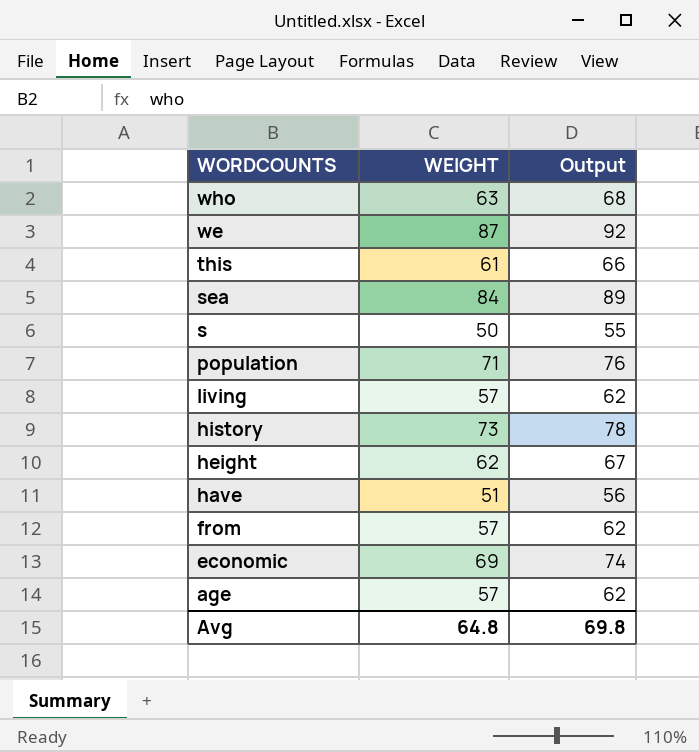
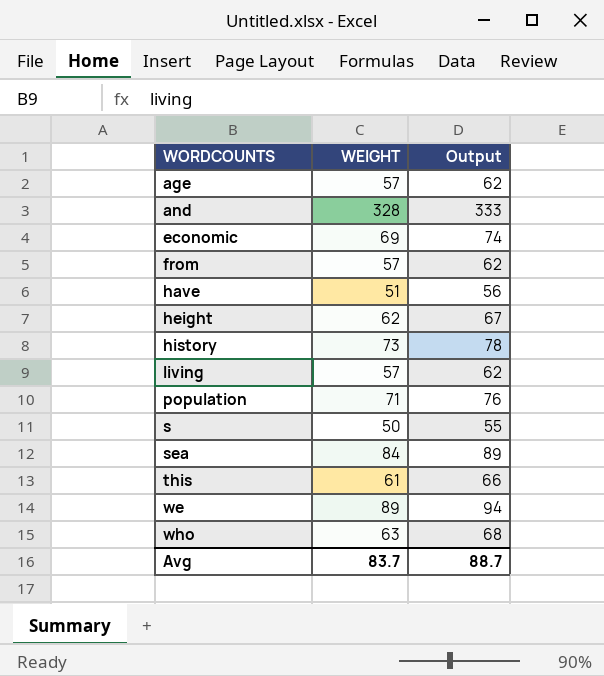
row order: WORDCOUNTS descending -> WORDCOUNTS ascending
row and: none -> 328 | 333
we | WEIGHT: 87 -> 89
we | Output: 92 -> 94
Avg | WEIGHT: 64.8 -> 83.7
Avg | Output: 69.8 -> 88.7

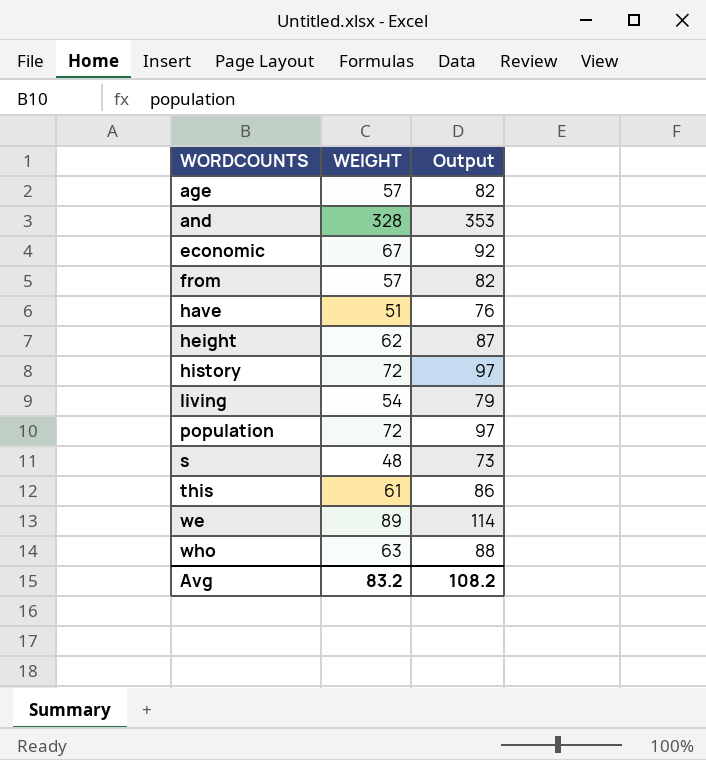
column Output | formula: [WEIGHT] + 5 -> [WEIGHT] + 25
row sea: 84 | 89 -> none
economic | WEIGHT: 69 -> 67
history | WEIGHT: 73 -> 72
living | WEIGHT: 57 -> 54
population | WEIGHT: 71 -> 72
s | WEIGHT: 50 -> 48
Avg | WEIGHT: 83.7 -> 83.2
Avg | Output: 88.7 -> 108.2

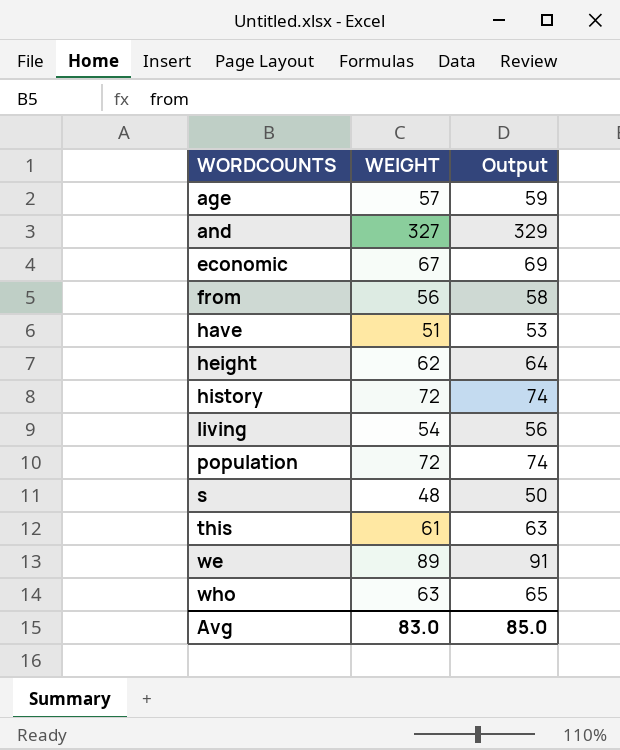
column Output | formula: [WEIGHT] + 25 -> [WEIGHT] + 2
and | WEIGHT: 328 -> 327
from | WEIGHT: 57 -> 56
Avg | WEIGHT: 83.2 -> 83.0
Avg | Output: 108.2 -> 85.0

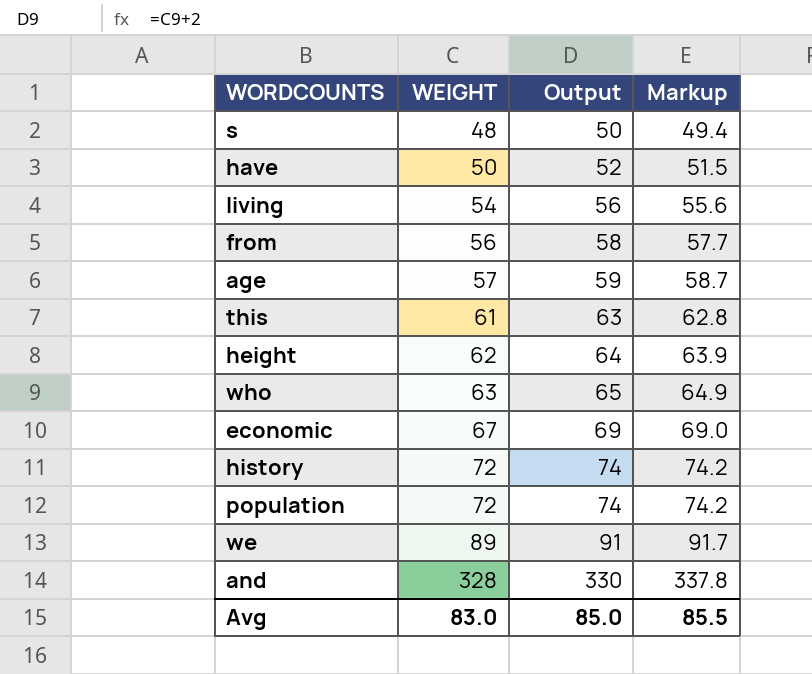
row order: WORDCOUNTS ascending -> WEIGHT ascending
column Markup | formula: none -> [WEIGHT] * 1.03
have | WEIGHT: 51 -> 50
have | Output: 53 -> 52
and | WEIGHT: 327 -> 328
and | Output: 329 -> 330

